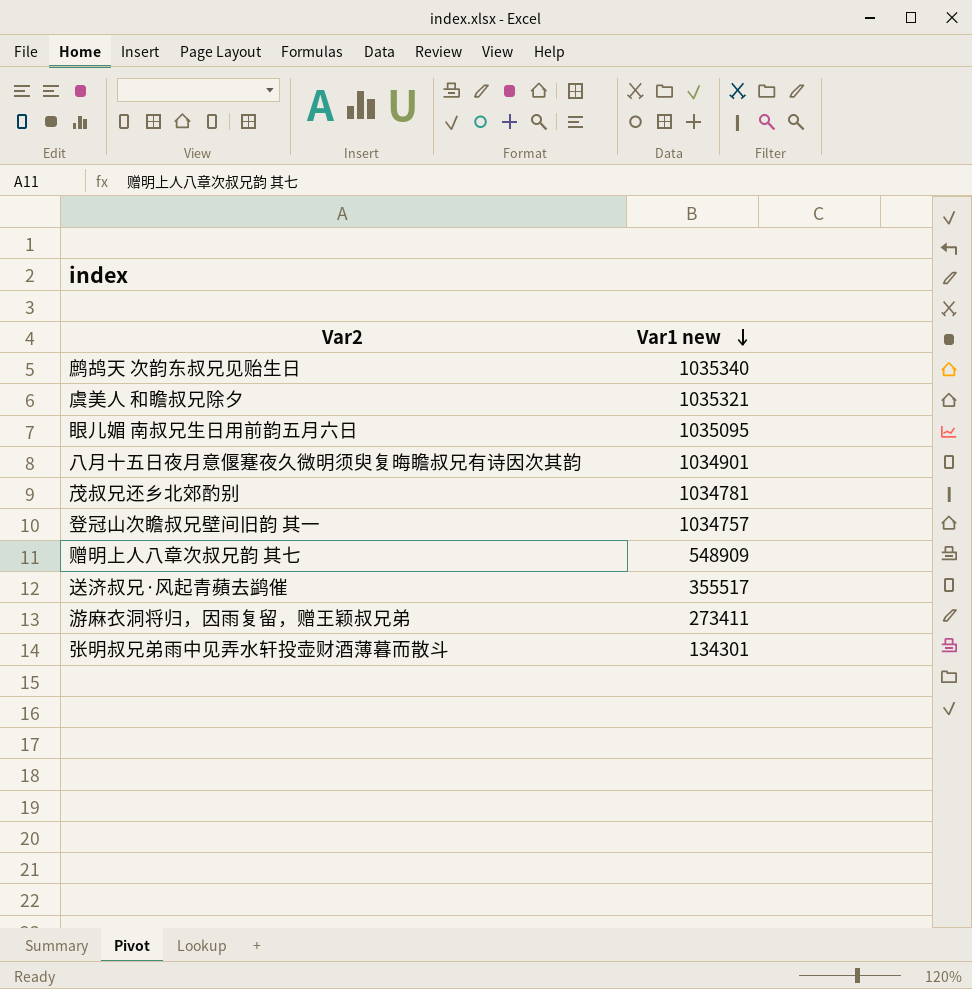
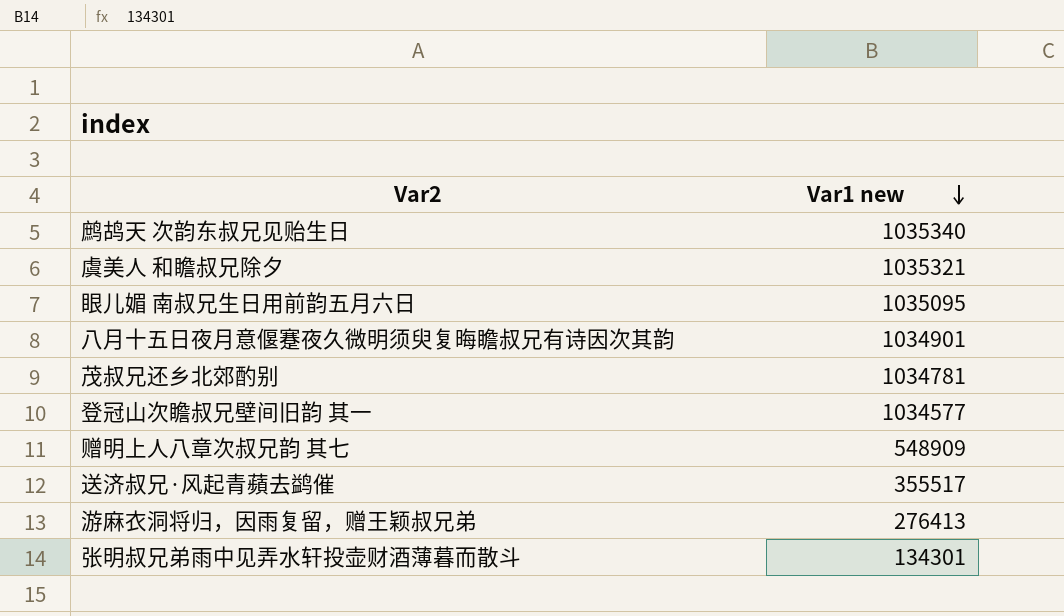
登冠山次瞻叔兄壁间旧韵 其一 | Var1 new: 1034757 -> 1034577
游麻衣洞将归，因雨复留，赠王颖叔兄弟 | Var1 new: 273411 -> 276413

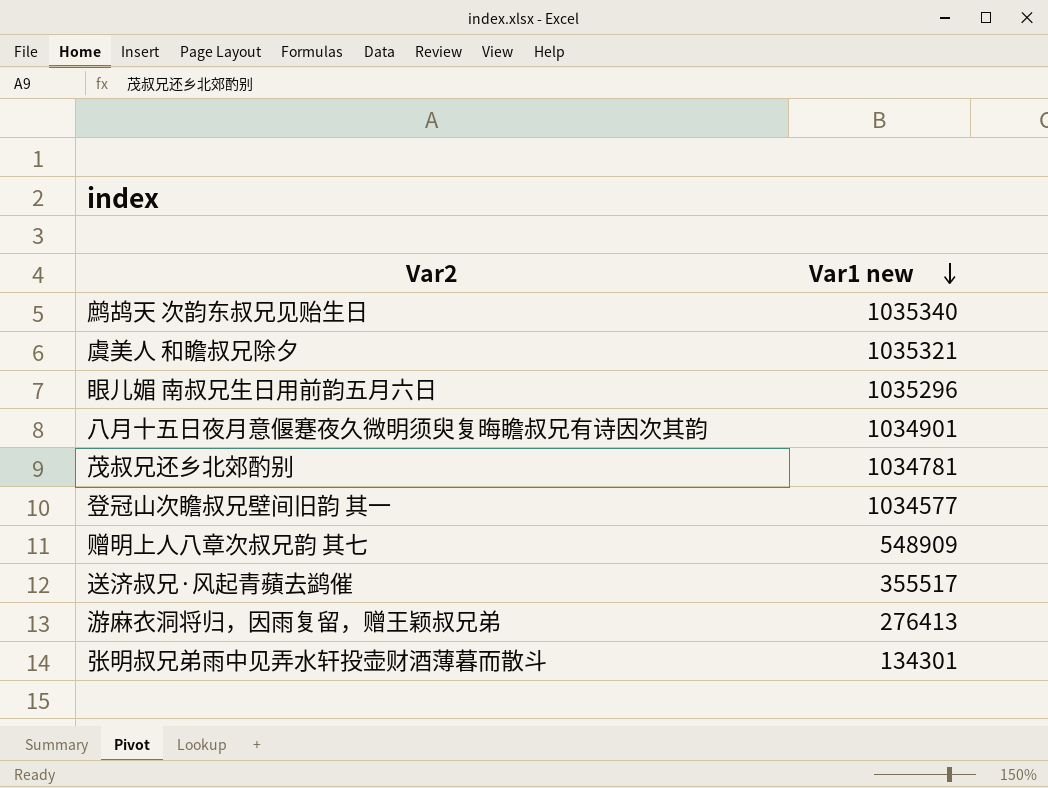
眼儿媚 南叔兄生日用前韵五月六日 | Var1 new: 1035095 -> 1035296

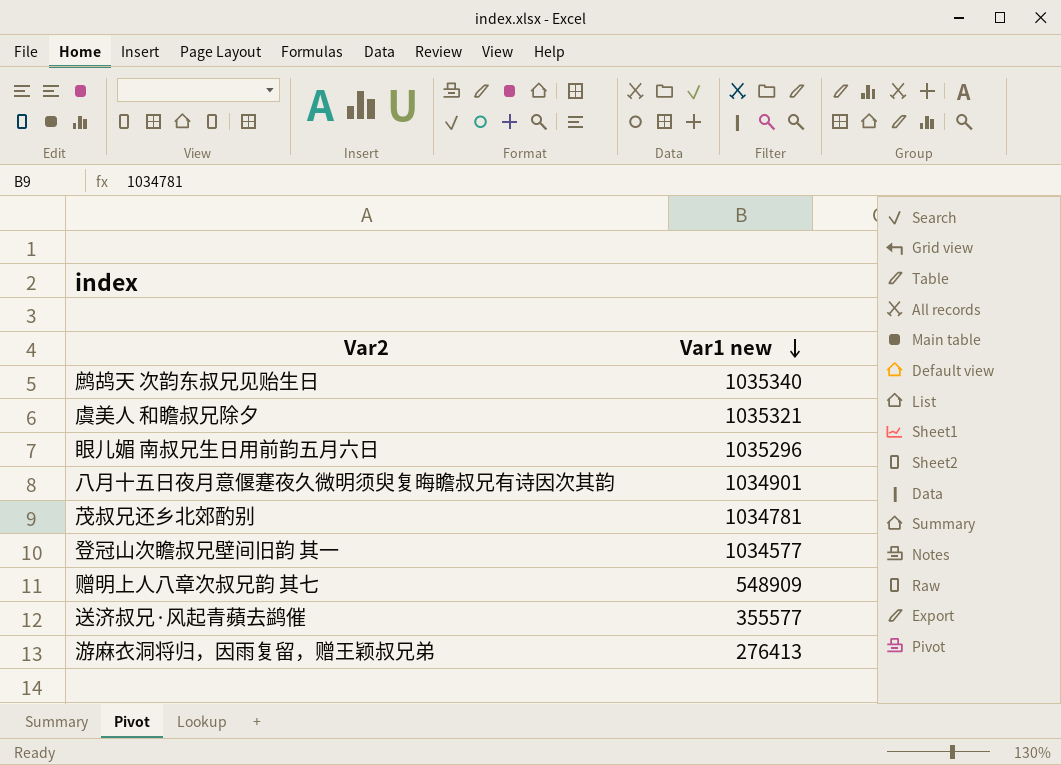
row 张明叔兄弟雨中见弄水轩投壶财酒薄暮而散斗: 134301 -> none
送济叔兄·风起青蘋去鹢催 | Var1 new: 355517 -> 355577

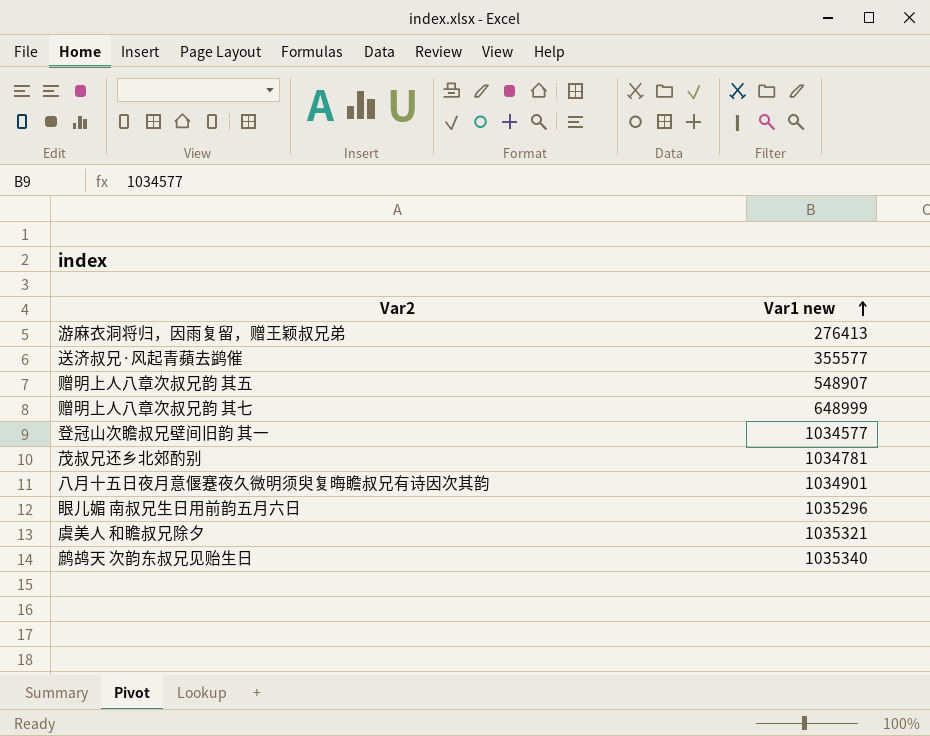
row order: Var1 new descending -> Var1 new ascending
row 赠明上人八章次叔兄韵 其五: none -> 548907
赠明上人八章次叔兄韵 其七 | Var1 new: 548909 -> 648999

